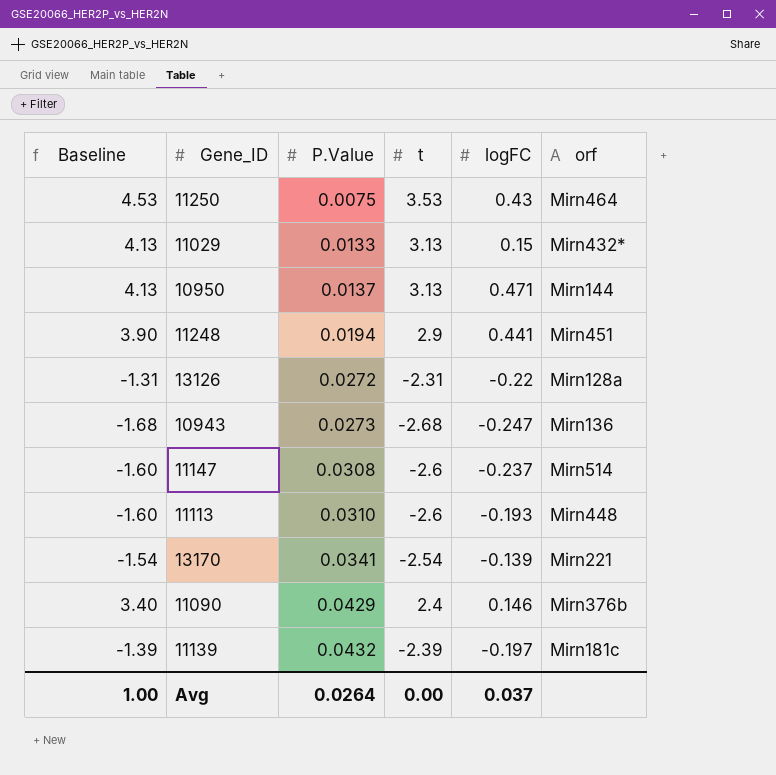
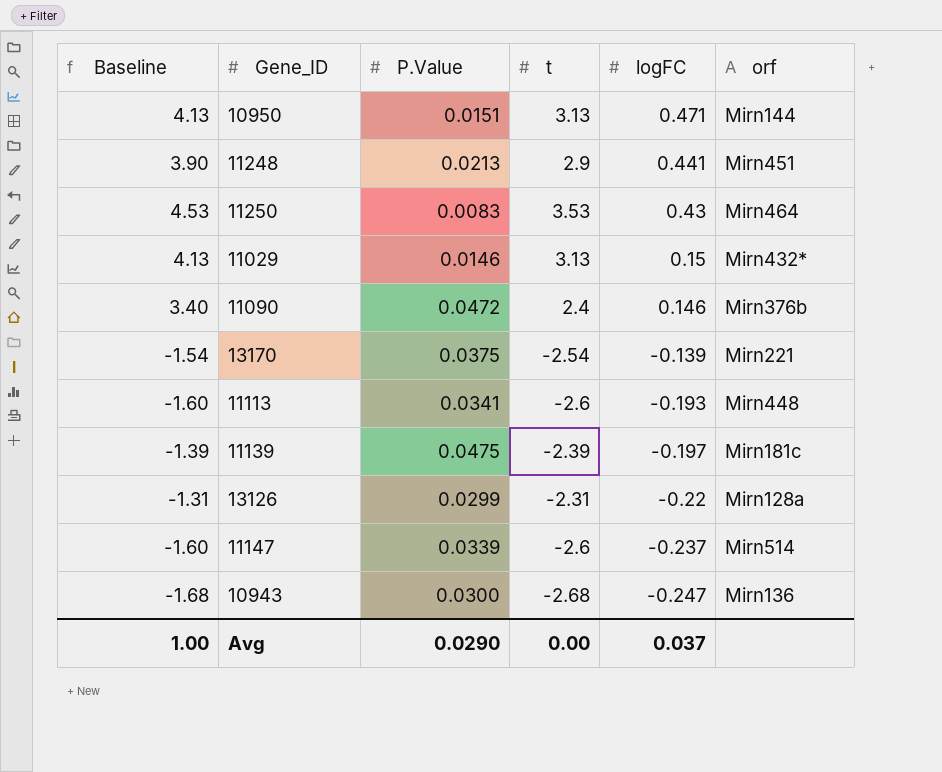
row order: P.Value ascending -> logFC descending
10950 | P.Value: 0.0137 -> 0.0151
11248 | P.Value: 0.0194 -> 0.0213
11250 | P.Value: 0.0075 -> 0.0083
11029 | P.Value: 0.0133 -> 0.0146
11090 | P.Value: 0.0429 -> 0.0472
13170 | P.Value: 0.0341 -> 0.0375
11113 | P.Value: 0.0310 -> 0.0341
11139 | P.Value: 0.0432 -> 0.0475
13126 | P.Value: 0.0272 -> 0.0299
11147 | P.Value: 0.0308 -> 0.0339
10943 | P.Value: 0.0273 -> 0.0300
Avg | P.Value: 0.0264 -> 0.0290

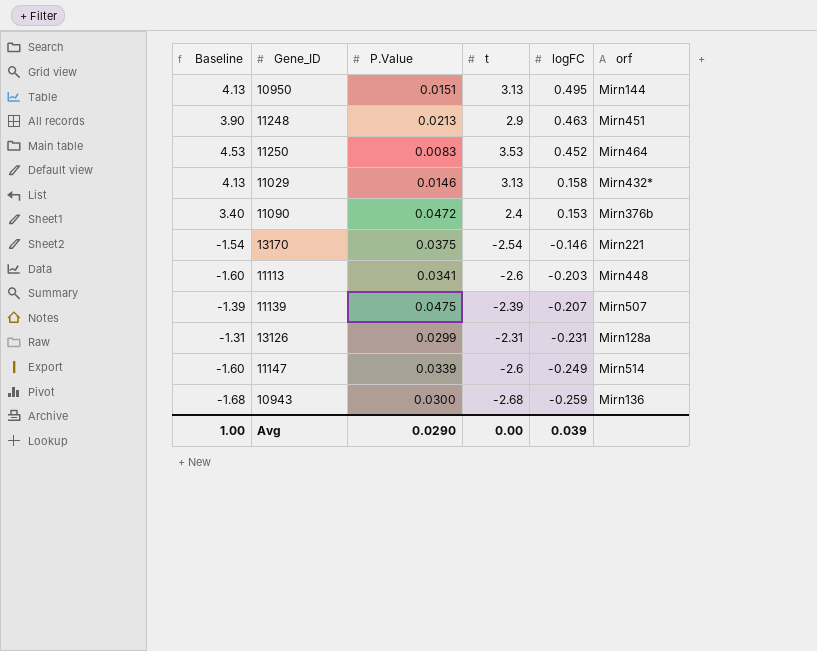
10950 | logFC: 0.471 -> 0.495
11248 | logFC: 0.441 -> 0.463
11250 | logFC: 0.43 -> 0.452
11029 | logFC: 0.15 -> 0.158
11090 | logFC: 0.146 -> 0.153
13170 | logFC: -0.139 -> -0.146
11113 | logFC: -0.193 -> -0.203
11139 | logFC: -0.197 -> -0.207
11139 | orf: Mirn181c -> Mirn507
13126 | logFC: -0.22 -> -0.231
11147 | logFC: -0.237 -> -0.249
10943 | logFC: -0.247 -> -0.259
Avg | logFC: 0.037 -> 0.039

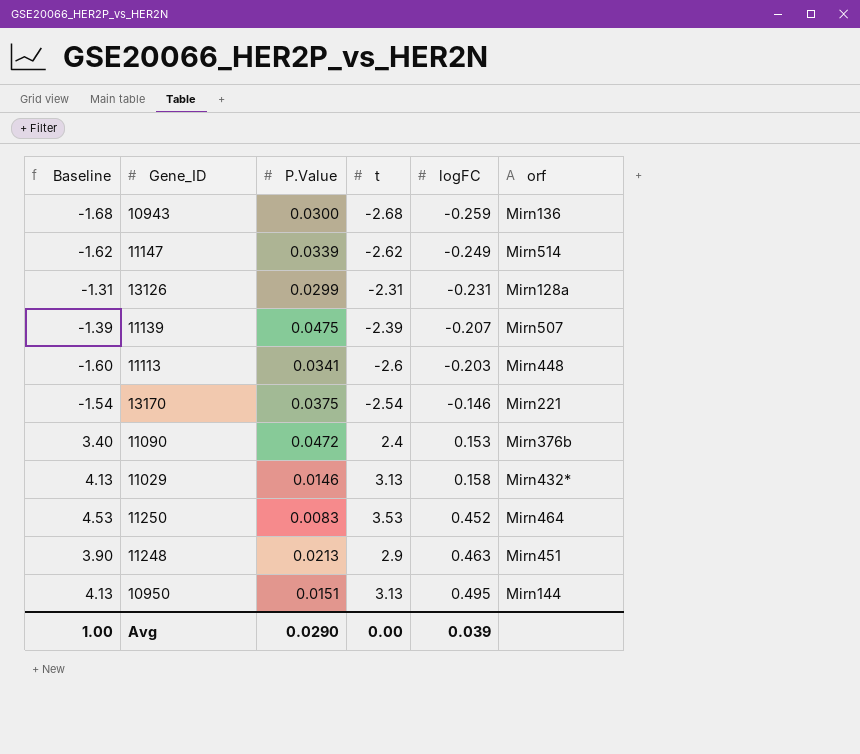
row order: logFC descending -> logFC ascending
11147 | Baseline: -1.60 -> -1.62
11147 | t: -2.6 -> -2.62

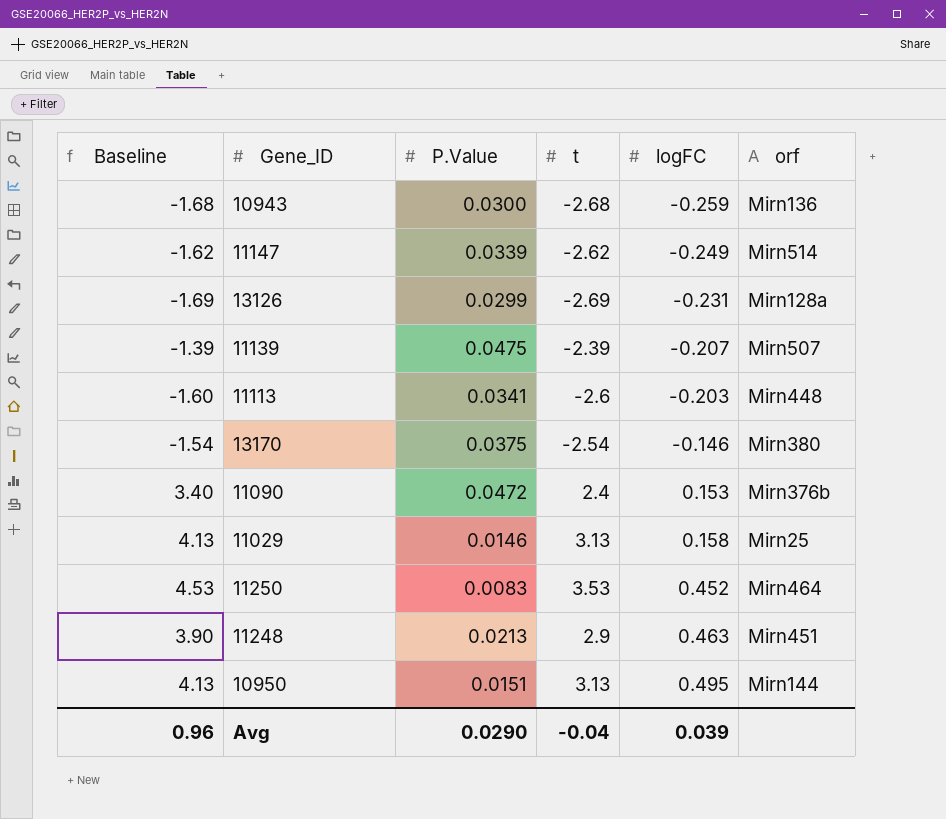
13126 | Baseline: -1.31 -> -1.69
13126 | t: -2.31 -> -2.69
13170 | orf: Mirn221 -> Mirn380
11029 | orf: Mirn432* -> Mirn25
Avg | Baseline: 1.00 -> 0.96
Avg | t: 0.00 -> -0.04

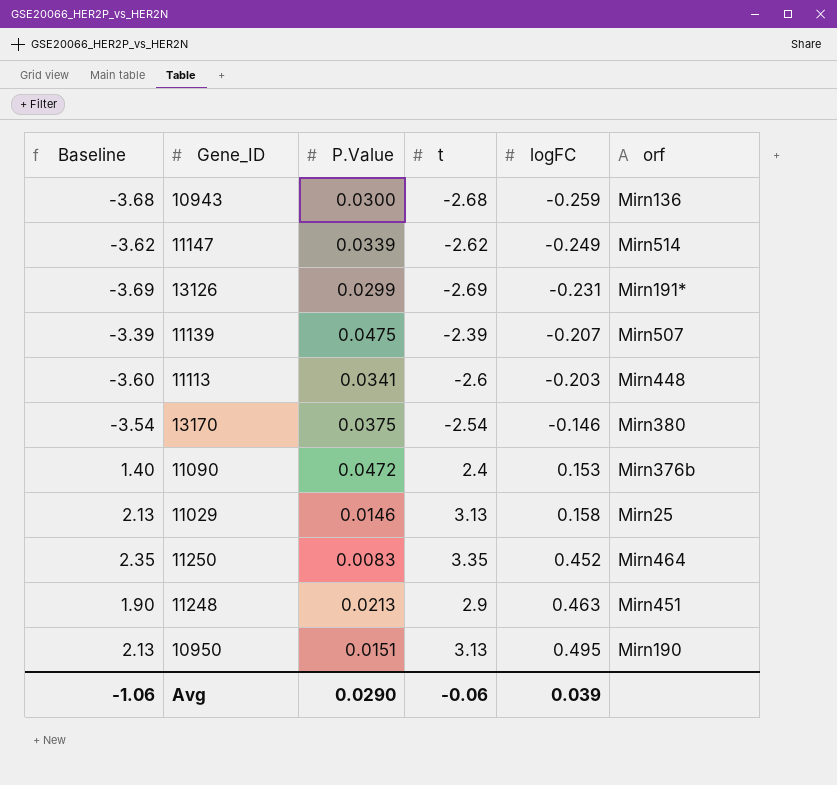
column Baseline | formula: [t] + 1 -> [t] - 1
13126 | orf: Mirn128a -> Mirn191*
11250 | t: 3.53 -> 3.35
10950 | orf: Mirn144 -> Mirn190
Avg | Baseline: 0.96 -> -1.06
Avg | t: -0.04 -> -0.06

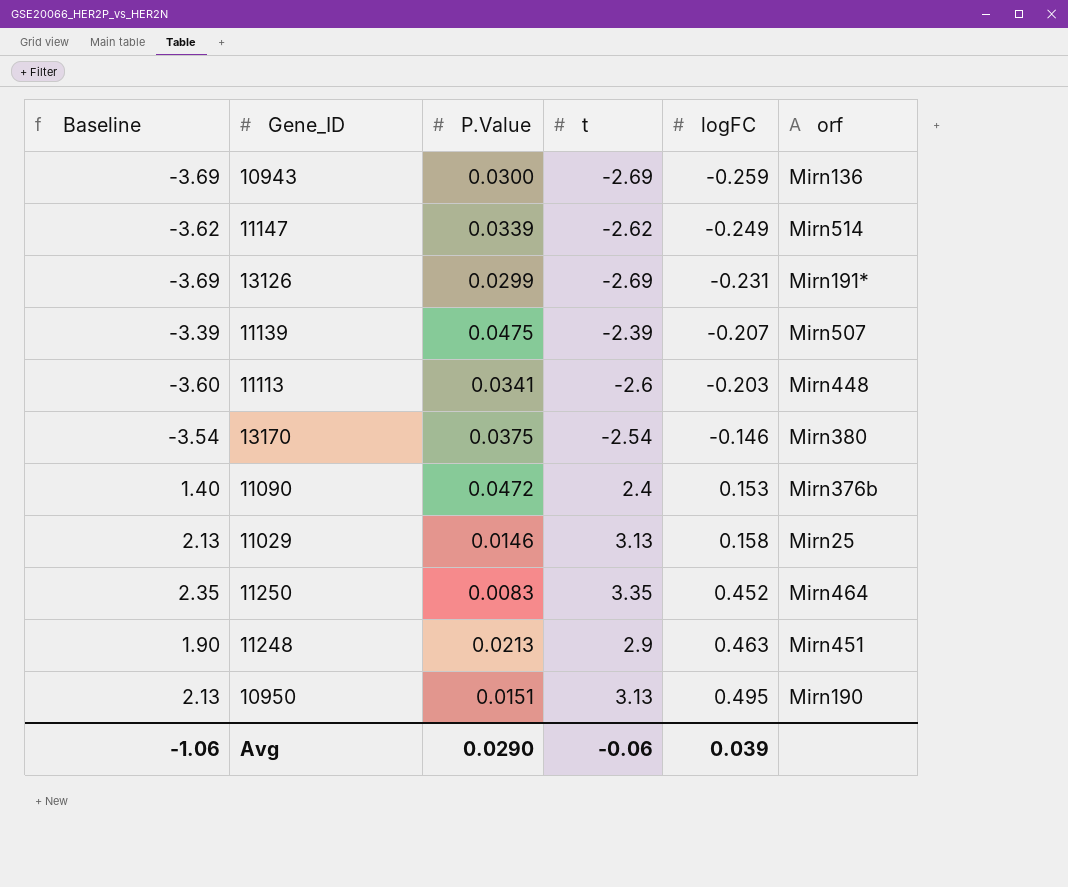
10943 | Baseline: -3.68 -> -3.69
10943 | t: -2.68 -> -2.69

